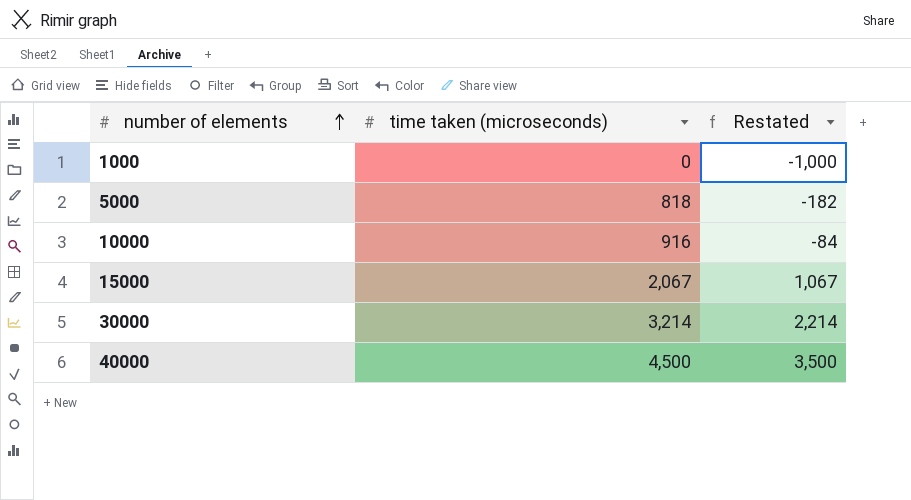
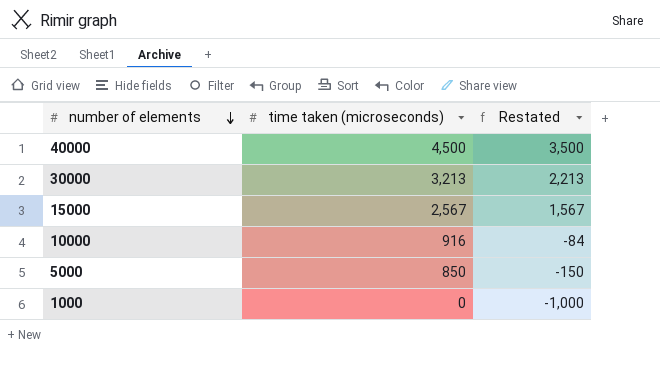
row order: number of elements ascending -> number of elements descending
30000 | time taken (microseconds): 3,214 -> 3,213
30000 | Restated: 2,214 -> 2,213
15000 | time taken (microseconds): 2,067 -> 2,567
15000 | Restated: 1,067 -> 1,567
5000 | time taken (microseconds): 818 -> 850
5000 | Restated: -182 -> -150

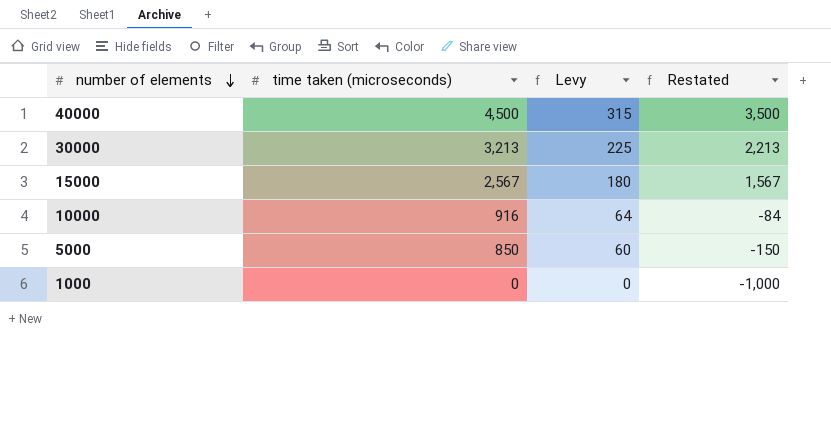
column Levy | formula: none -> [time taken (microseconds)] * 0.07

